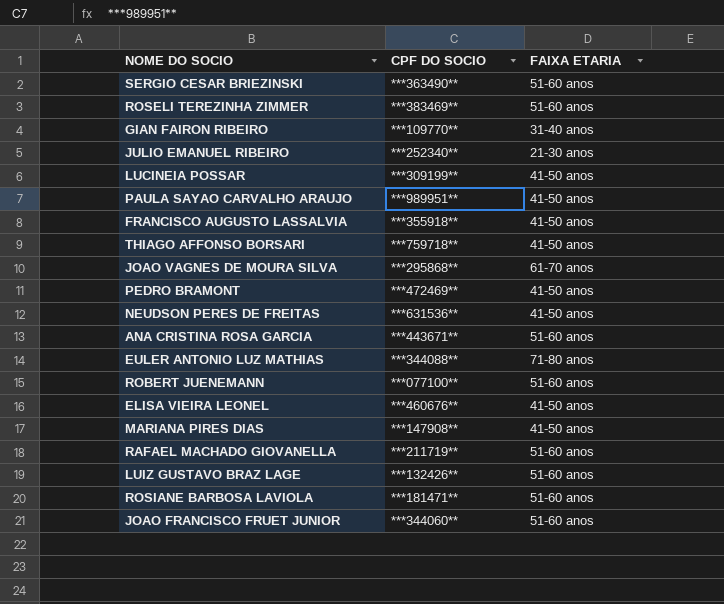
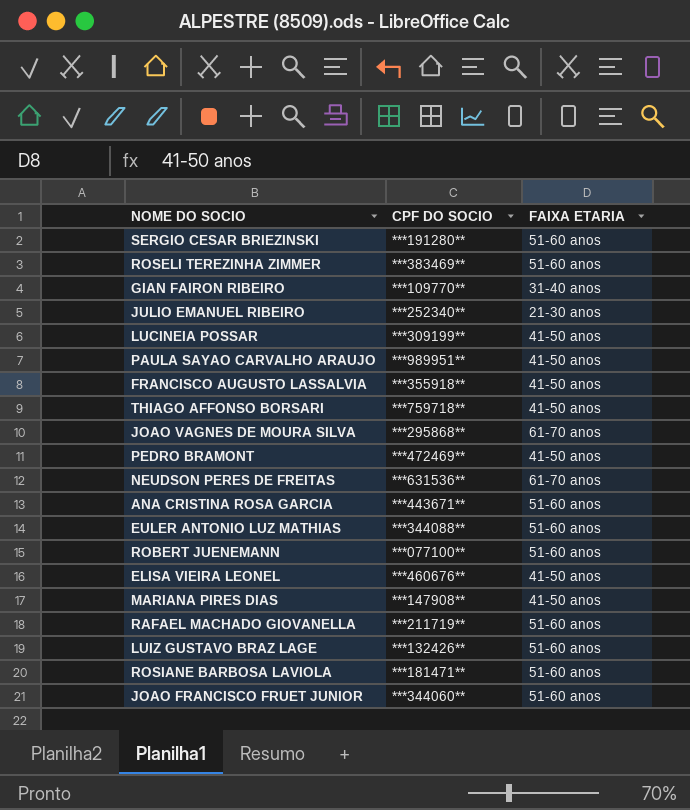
SERGIO CESAR BRIEZINSKI | CPF DO SOCIO: ***363490** -> ***191280**
NEUDSON PERES DE FREITAS | FAIXA ETARIA: 41-50 anos -> 61-70 anos
EULER ANTONIO LUZ MATHIAS | FAIXA ETARIA: 71-80 anos -> 51-60 anos

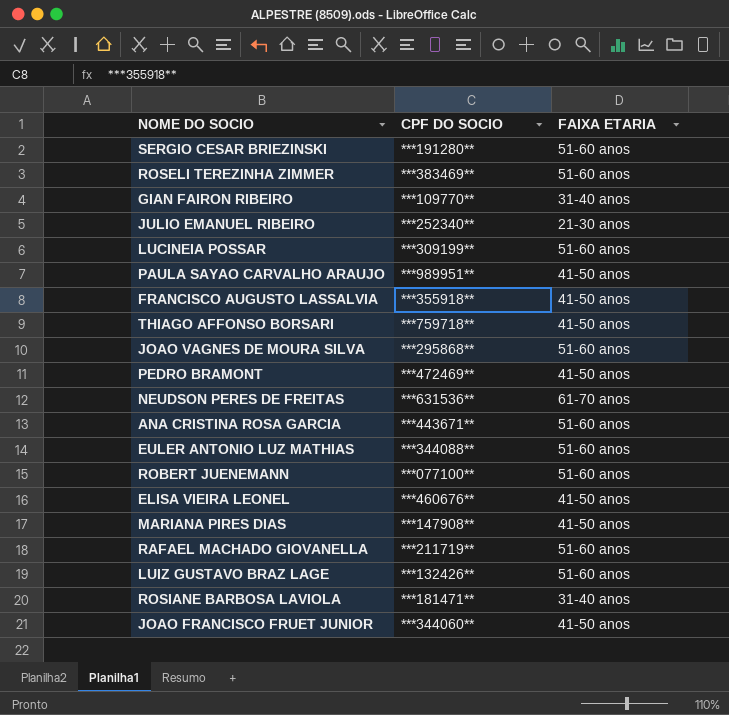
LUCINEIA POSSAR | FAIXA ETARIA: 41-50 anos -> 51-60 anos
JOAO VAGNES DE MOURA SILVA | FAIXA ETARIA: 61-70 anos -> 51-60 anos
ROSIANE BARBOSA LAVIOLA | FAIXA ETARIA: 51-60 anos -> 31-40 anos
JOAO FRANCISCO FRUET JUNIOR | FAIXA ETARIA: 51-60 anos -> 41-50 anos

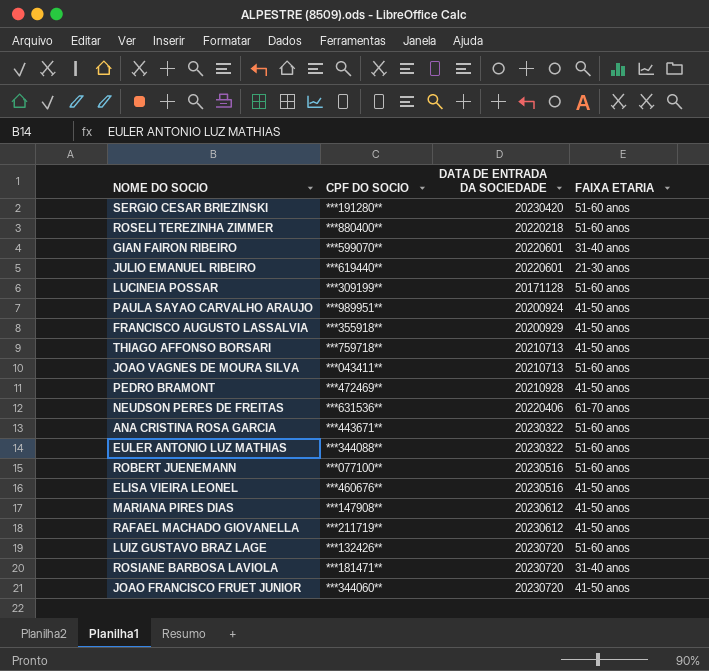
column DATA DE ENTRADA DA SOCIEDADE | position: none -> 3
ROSELI TEREZINHA ZIMMER | CPF DO SOCIO: ***383469** -> ***880400**
GIAN FAIRON RIBEIRO | CPF DO SOCIO: ***109770** -> ***599070**
JULIO EMANUEL RIBEIRO | CPF DO SOCIO: ***252340** -> ***619440**
JOAO VAGNES DE MOURA SILVA | CPF DO SOCIO: ***295868** -> ***043411**
RAFAEL MACHADO GIOVANELLA | FAIXA ETARIA: 51-60 anos -> 41-50 anos

